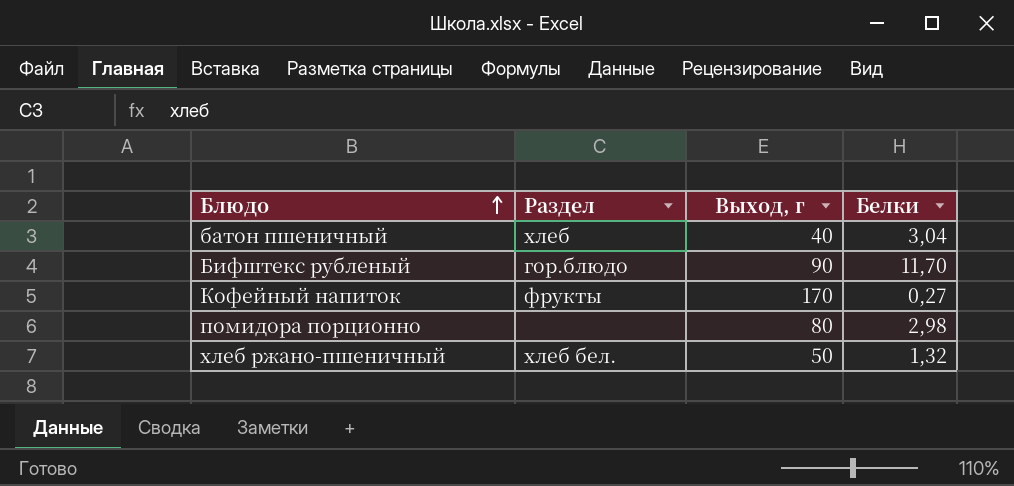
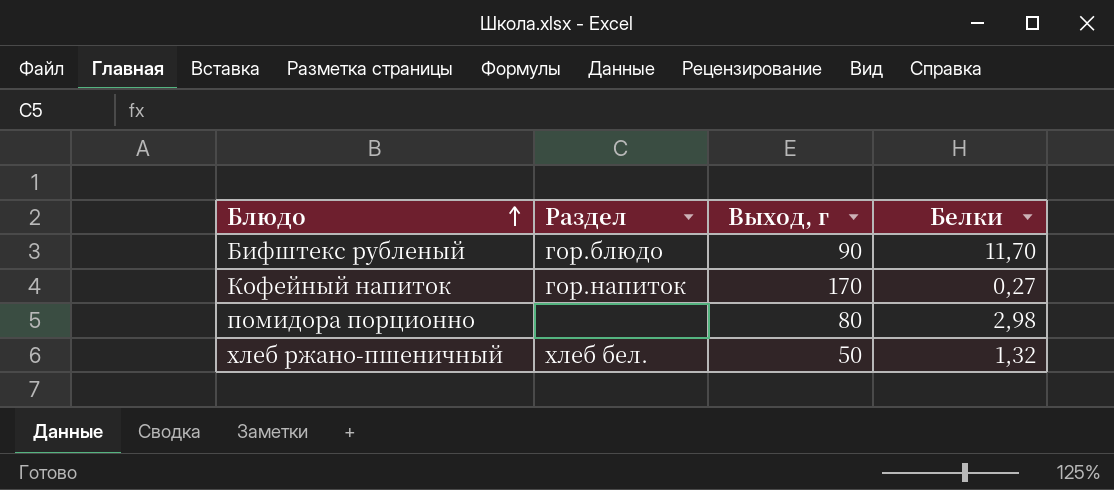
row батон пшеничный: хлеб | 40 | 3,04 -> none
Кофейный напиток | Раздел: фрукты -> гор.напиток

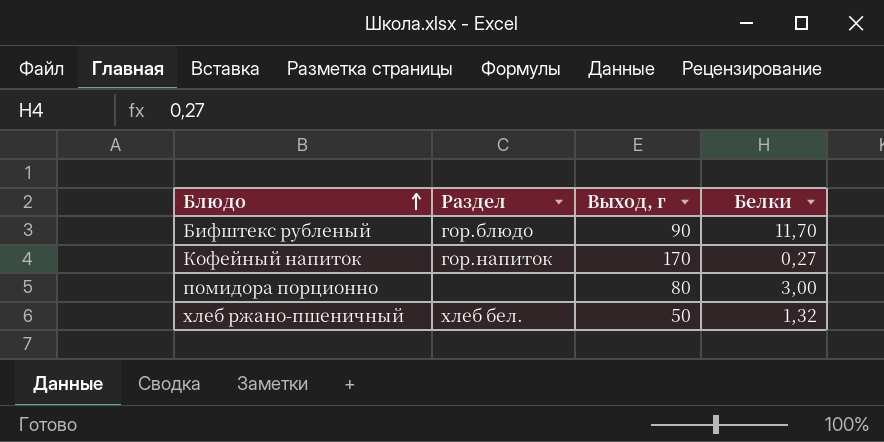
помидора порционно | Белки: 2,98 -> 3,00

